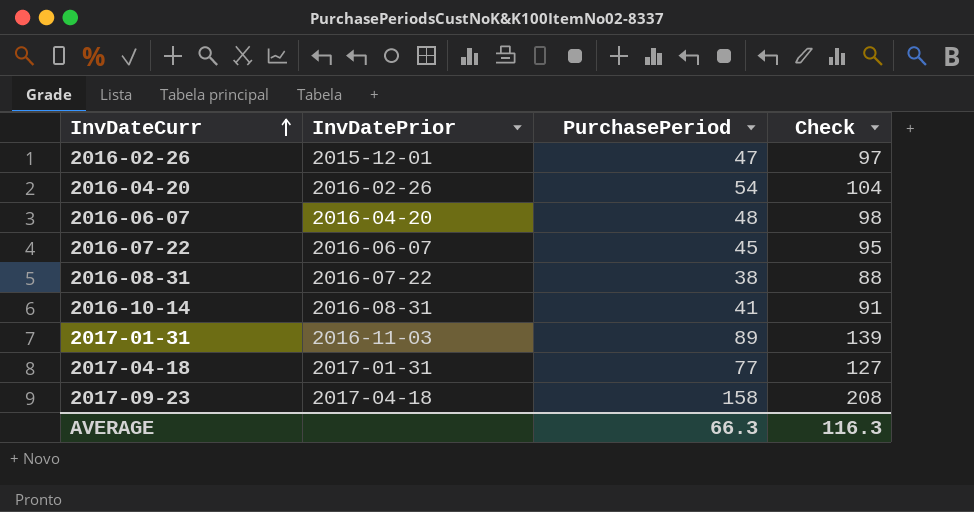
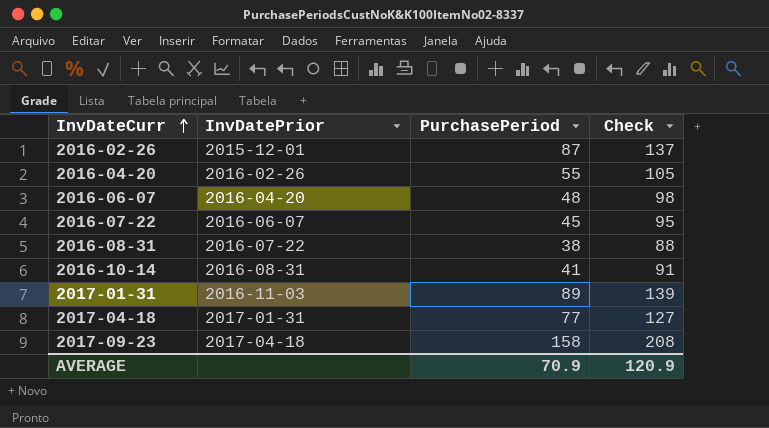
2016-02-26 | PurchasePeriod: 47 -> 87
2016-02-26 | Check: 97 -> 137
2016-04-20 | PurchasePeriod: 54 -> 55
2016-04-20 | Check: 104 -> 105
AVERAGE | PurchasePeriod: 66.3 -> 70.9
AVERAGE | Check: 116.3 -> 120.9

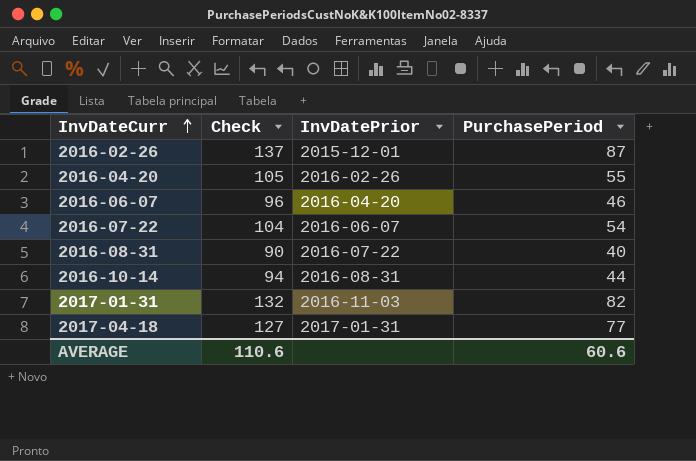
column Check | position: 4 -> 2
row 2017-09-23: 2017-04-18 | 158 | 208 -> none
2016-06-07 | Check: 98 -> 96
2016-06-07 | PurchasePeriod: 48 -> 46
2016-07-22 | Check: 95 -> 104
2016-07-22 | PurchasePeriod: 45 -> 54
2016-08-31 | Check: 88 -> 90
2016-08-31 | PurchasePeriod: 38 -> 40
2016-10-14 | Check: 91 -> 94
2016-10-14 | PurchasePeriod: 41 -> 44
2017-01-31 | Check: 139 -> 132
2017-01-31 | PurchasePeriod: 89 -> 82
AVERAGE | Check: 120.9 -> 110.6
AVERAGE | PurchasePeriod: 70.9 -> 60.6

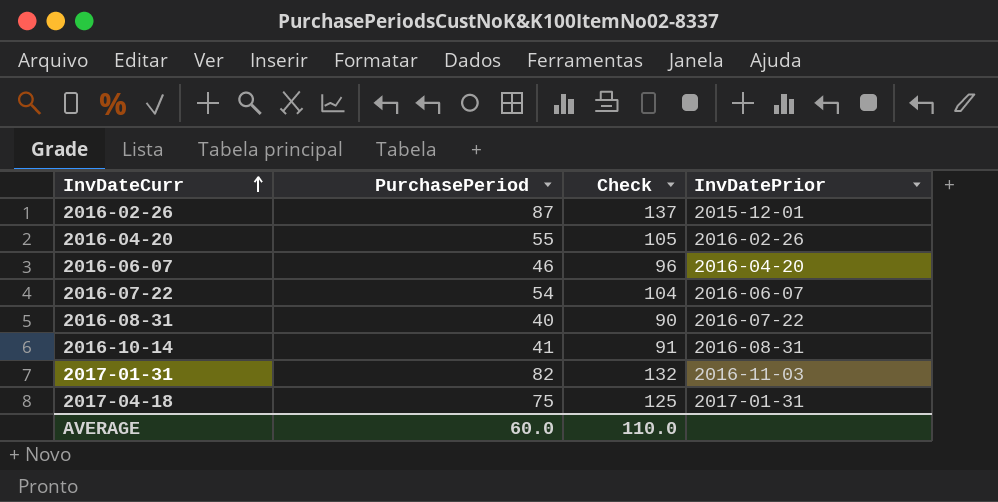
column PurchasePeriod | position: 4 -> 2
2016-10-14 | PurchasePeriod: 44 -> 41
2016-10-14 | Check: 94 -> 91
2017-04-18 | PurchasePeriod: 77 -> 75
2017-04-18 | Check: 127 -> 125
AVERAGE | PurchasePeriod: 60.6 -> 60.0
AVERAGE | Check: 110.6 -> 110.0

